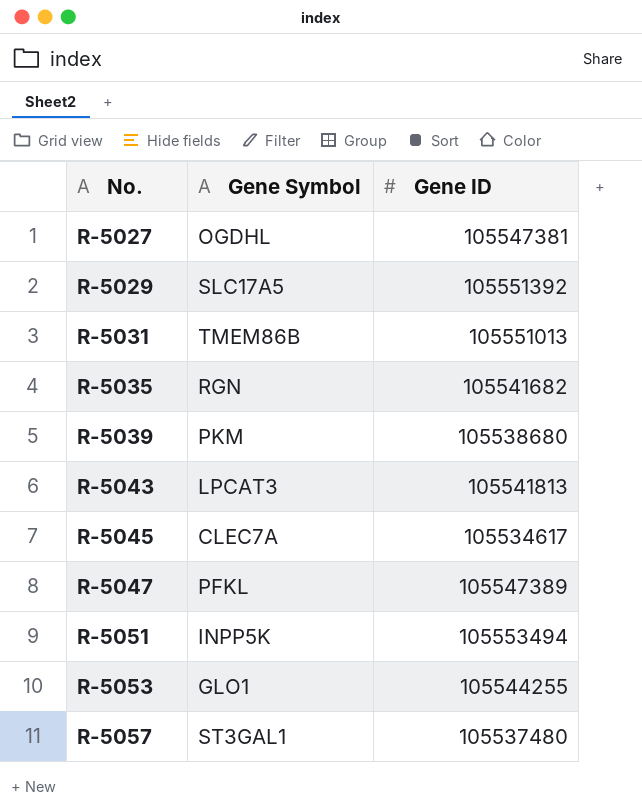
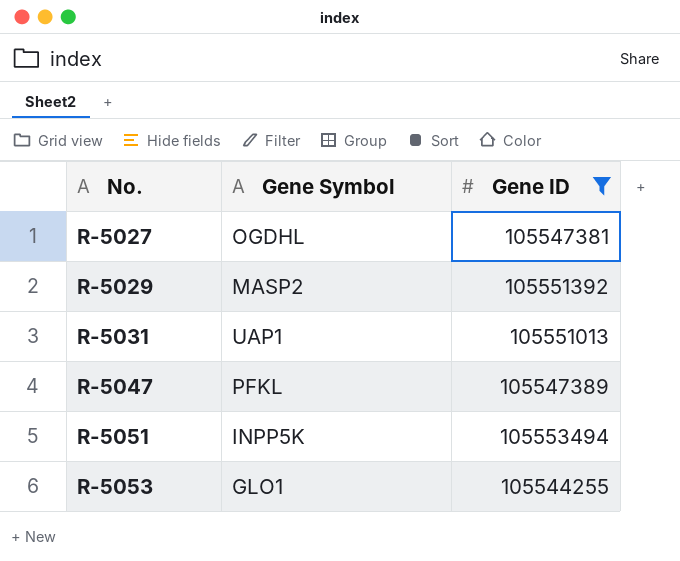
filter: none -> Gene ID >= 105544255
R-5029 | Gene Symbol: SLC17A5 -> MASP2
R-5031 | Gene Symbol: TMEM86B -> UAP1

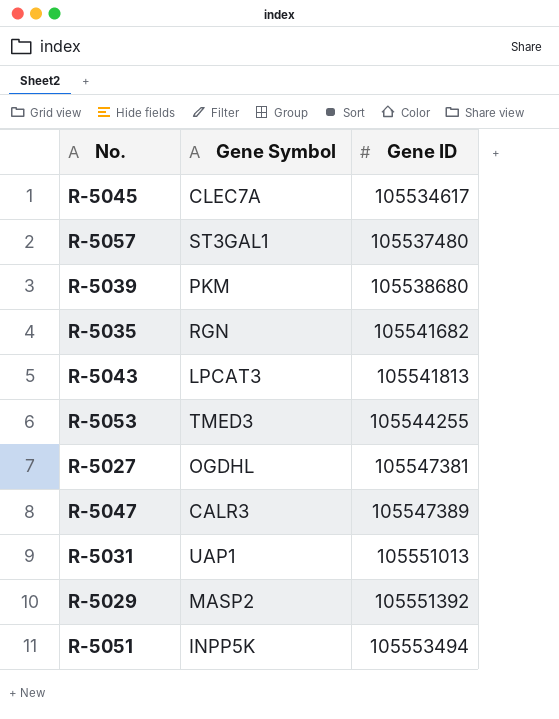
filter: Gene ID >= 105544255 -> none
row order: No. ascending -> Gene ID ascending
R-5053 | Gene Symbol: GLO1 -> TMED3
R-5047 | Gene Symbol: PFKL -> CALR3

